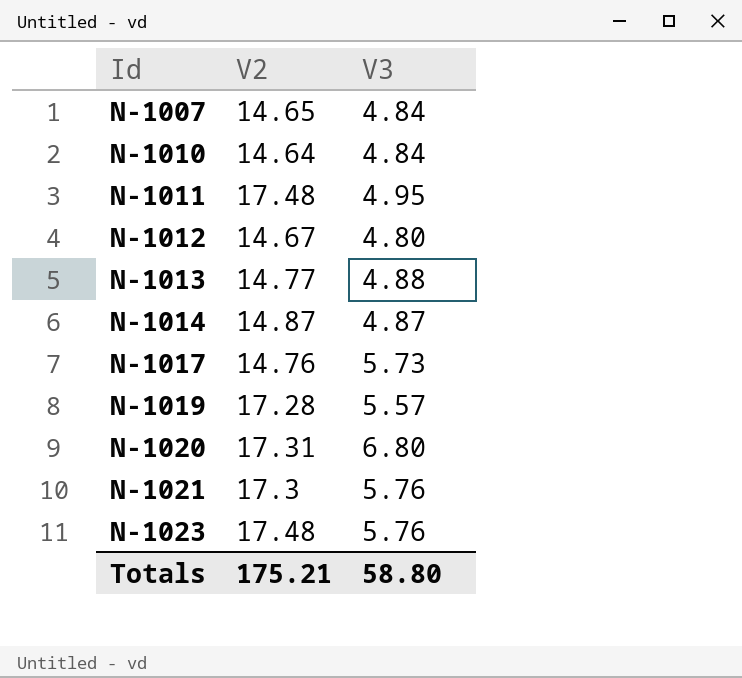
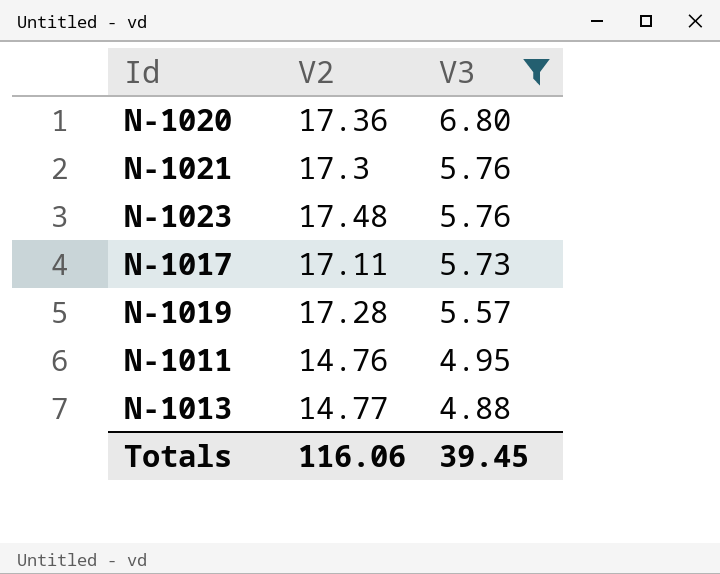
filter: none -> V3 >= 4.88
row order: Id ascending -> V3 descending
N-1020 | V2: 17.31 -> 17.36
N-1017 | V2: 14.76 -> 17.11
N-1011 | V2: 17.48 -> 14.76
Totals | V2: 175.21 -> 116.06
Totals | V3: 58.80 -> 39.45

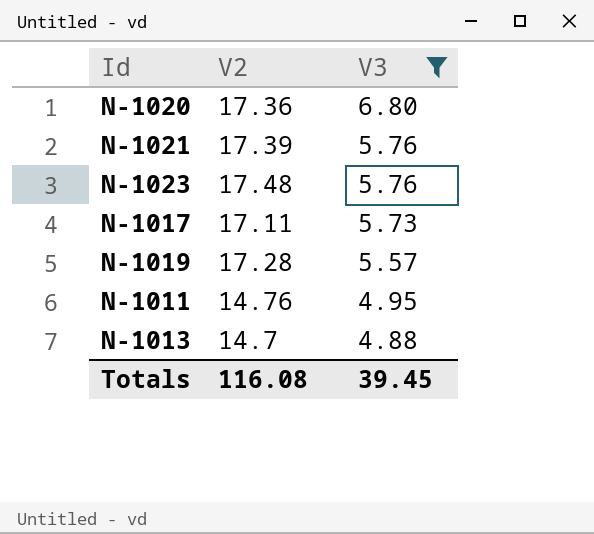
N-1021 | V2: 17.3 -> 17.39
N-1013 | V2: 14.77 -> 14.7
Totals | V2: 116.06 -> 116.08

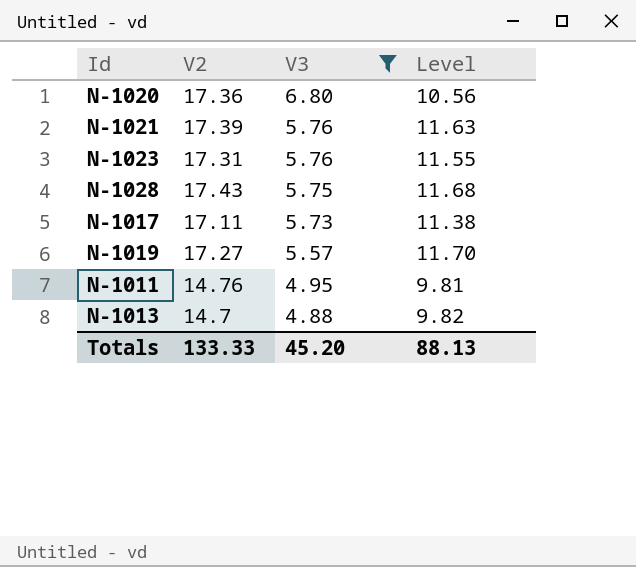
column Level | formula: none -> [V2] - [V3]
N-1023 | V2: 17.48 -> 17.31
row N-1028: none -> 17.43 | 5.75 | 11.68
N-1019 | V2: 17.28 -> 17.27
Totals | V2: 116.08 -> 133.33
Totals | V3: 39.45 -> 45.20

